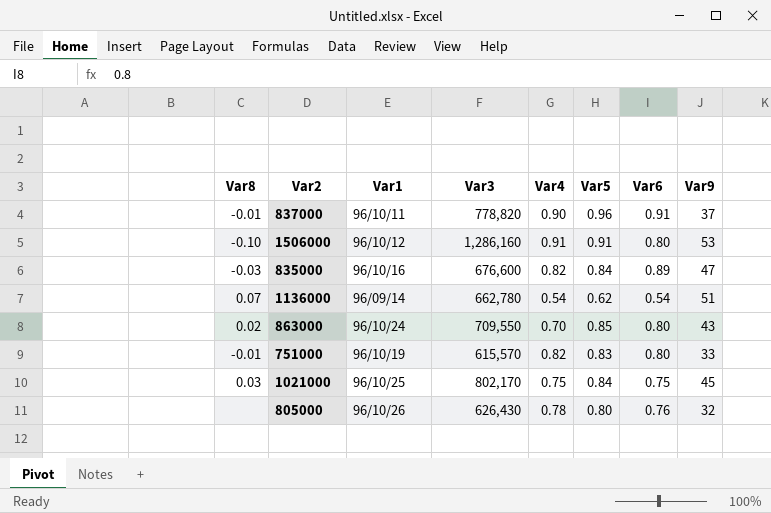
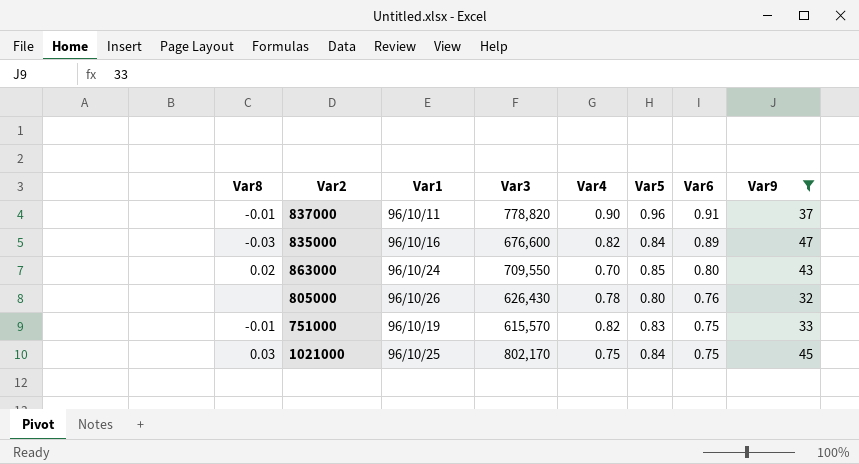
filter: none -> Var9 <= 47
row order: none -> Var6 descending
751000 | Var6: 0.80 -> 0.75

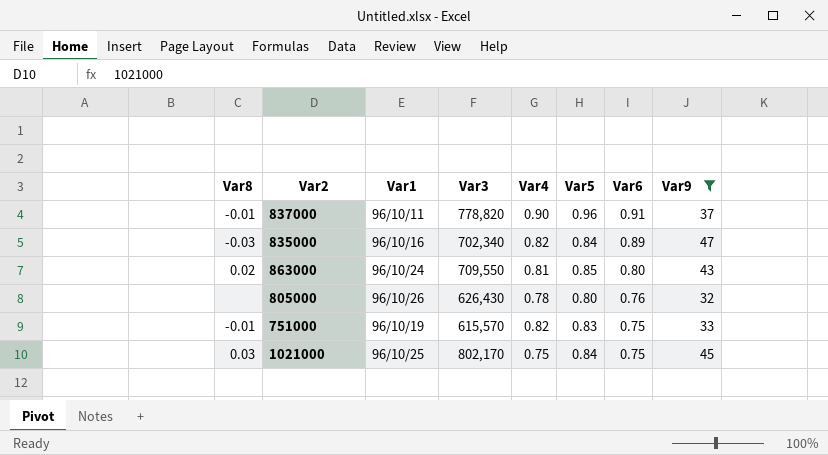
835000 | Var3: 676,600 -> 702,340
863000 | Var4: 0.70 -> 0.81

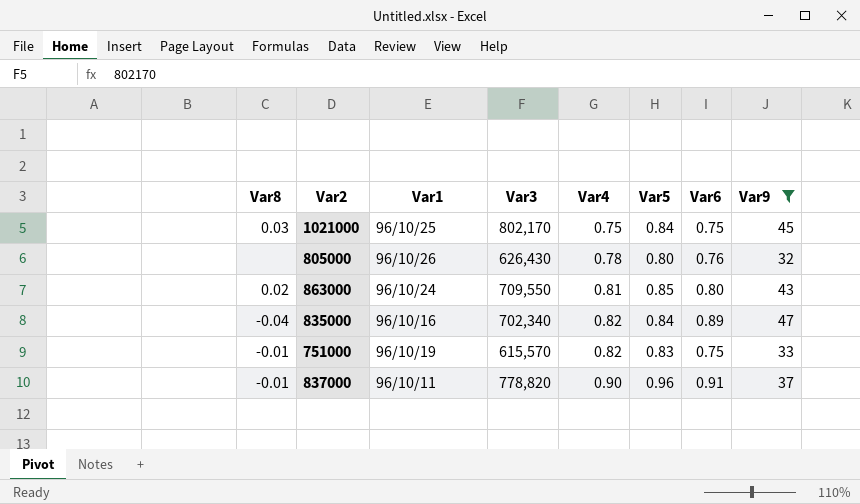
row order: Var6 descending -> Var4 ascending
835000 | Var8: -0.03 -> -0.04

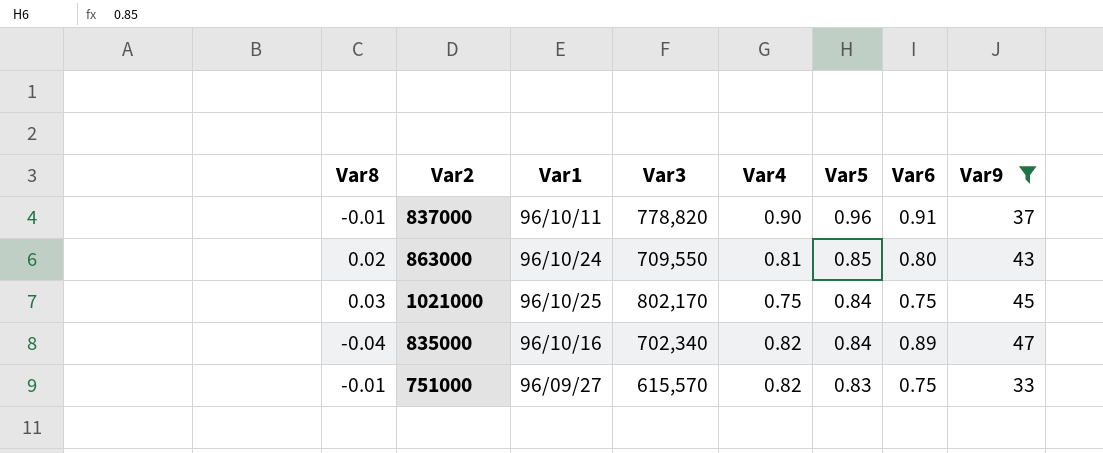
row order: Var4 ascending -> Var5 descending
row 805000: none | 96/10/26 | 626,430 | 0.78 | 0.80 | 0.76 | 32 -> none
751000 | Var1: 96/10/19 -> 96/09/27

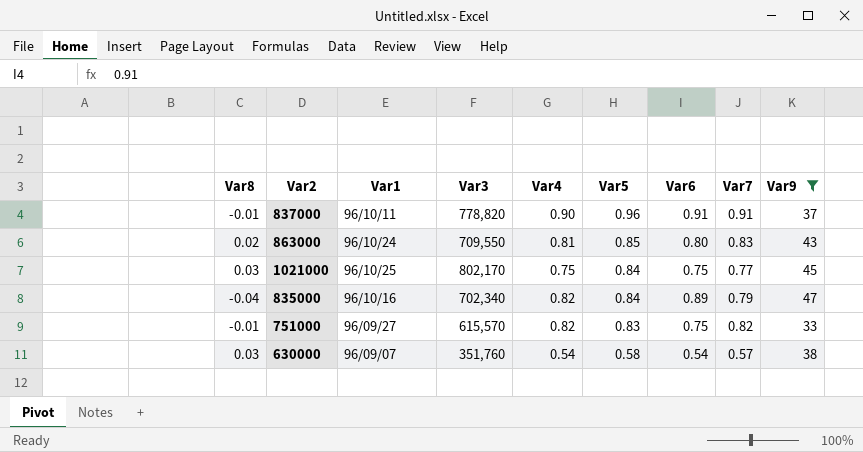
column Var7 | position: none -> 8
row 630000: none -> 0.03 | 96/09/07 | 351,760 | 0.54 | 0.58 | 0.54 | 0.57 | 38

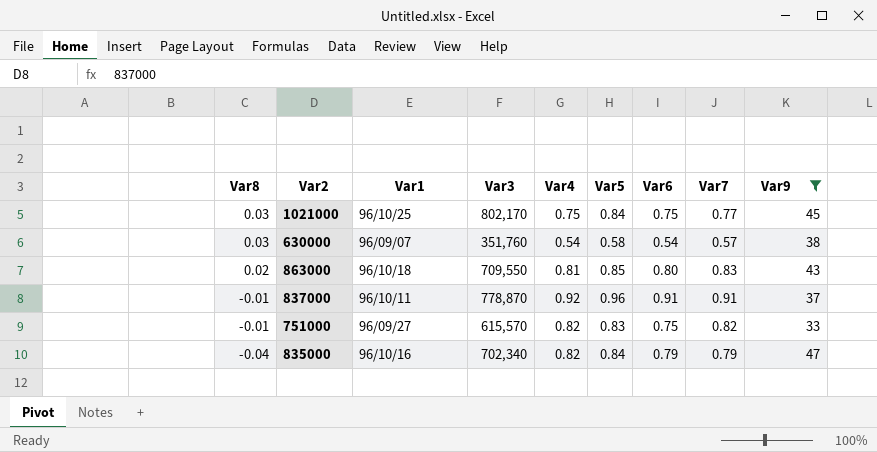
row order: Var5 descending -> Var8 descending
863000 | Var1: 96/10/24 -> 96/10/18
837000 | Var3: 778,820 -> 778,870
837000 | Var4: 0.90 -> 0.92
835000 | Var6: 0.89 -> 0.79

